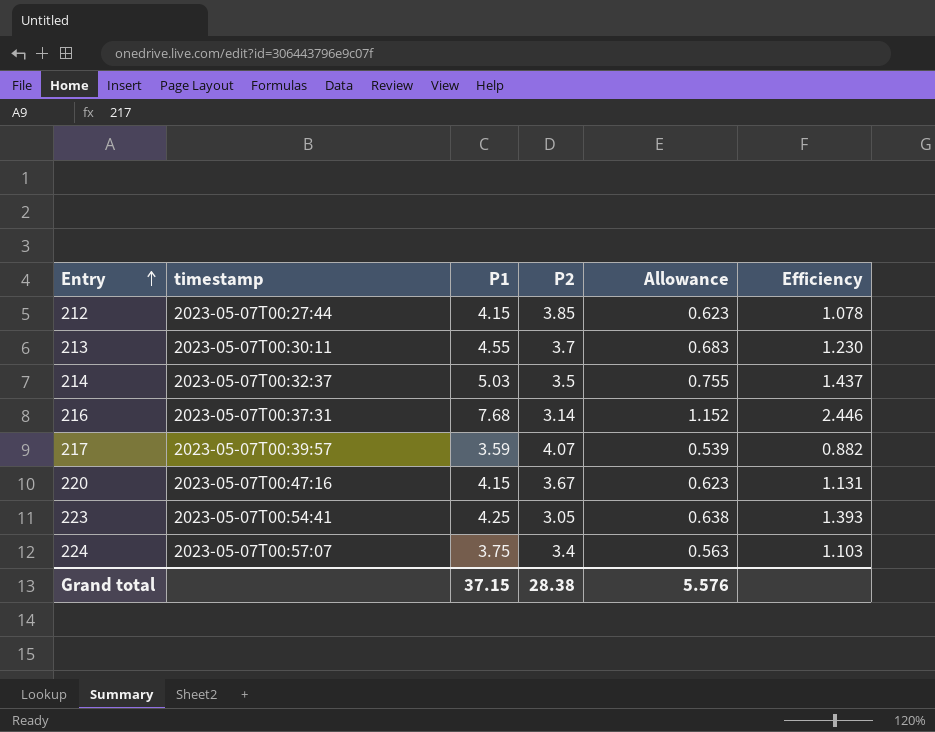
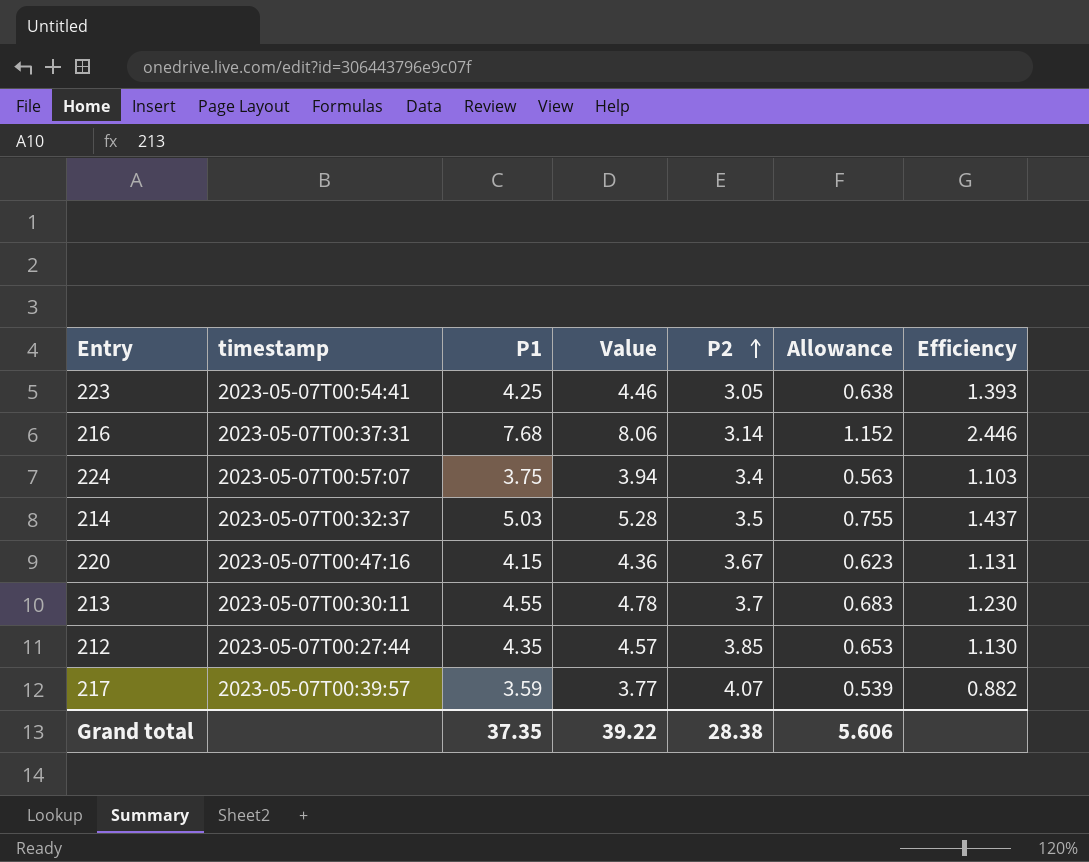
row order: Entry ascending -> P2 ascending
column Value | formula: none -> [P1] * 1.05
212 | P1: 4.15 -> 4.35
212 | Allowance: 0.623 -> 0.653
212 | Efficiency: 1.078 -> 1.130
Grand total | P1: 37.15 -> 37.35
Grand total | Allowance: 5.576 -> 5.606

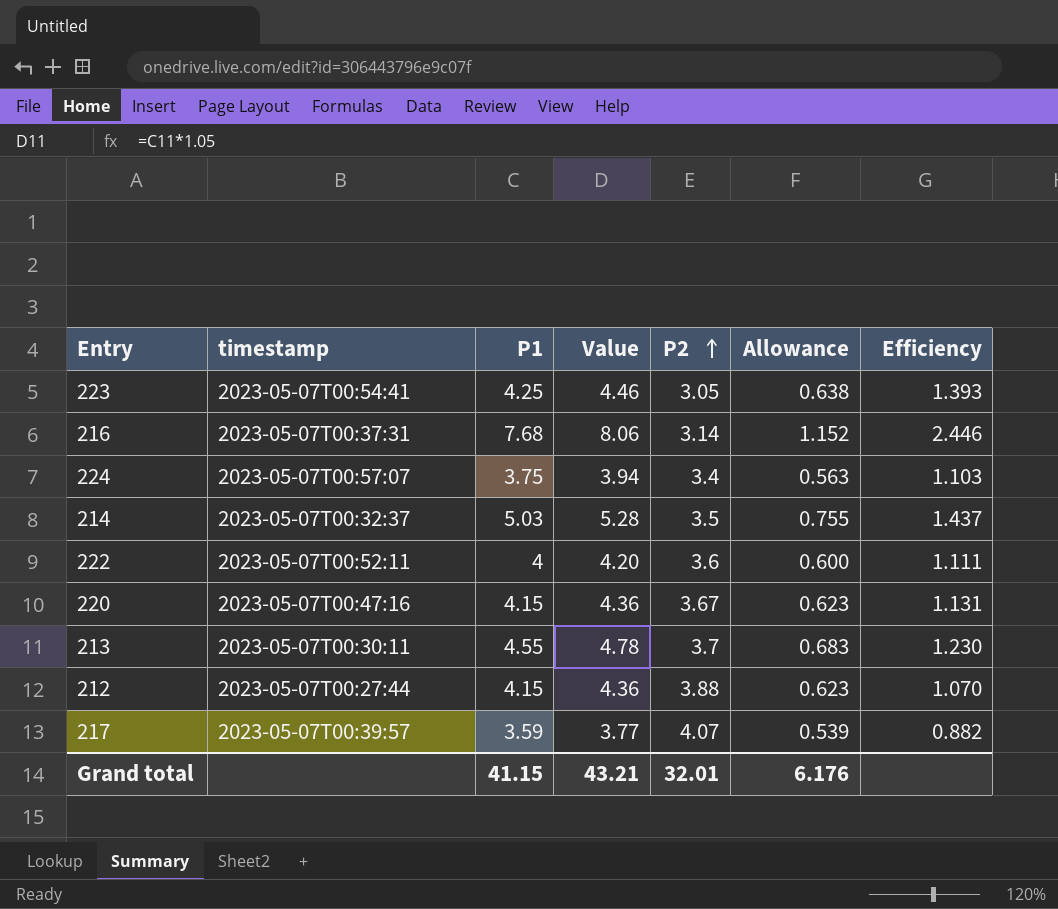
row 222: none -> 2023-05-07T00:52:11 | 4 | 4.20 | 3.6 | 0.600 | 1.111
212 | P1: 4.35 -> 4.15
212 | Value: 4.57 -> 4.36
212 | P2: 3.85 -> 3.88
212 | Allowance: 0.653 -> 0.623
212 | Efficiency: 1.130 -> 1.070
Grand total | P1: 37.35 -> 41.15
Grand total | Value: 39.22 -> 43.21
Grand total | P2: 28.38 -> 32.01
Grand total | Allowance: 5.606 -> 6.176

